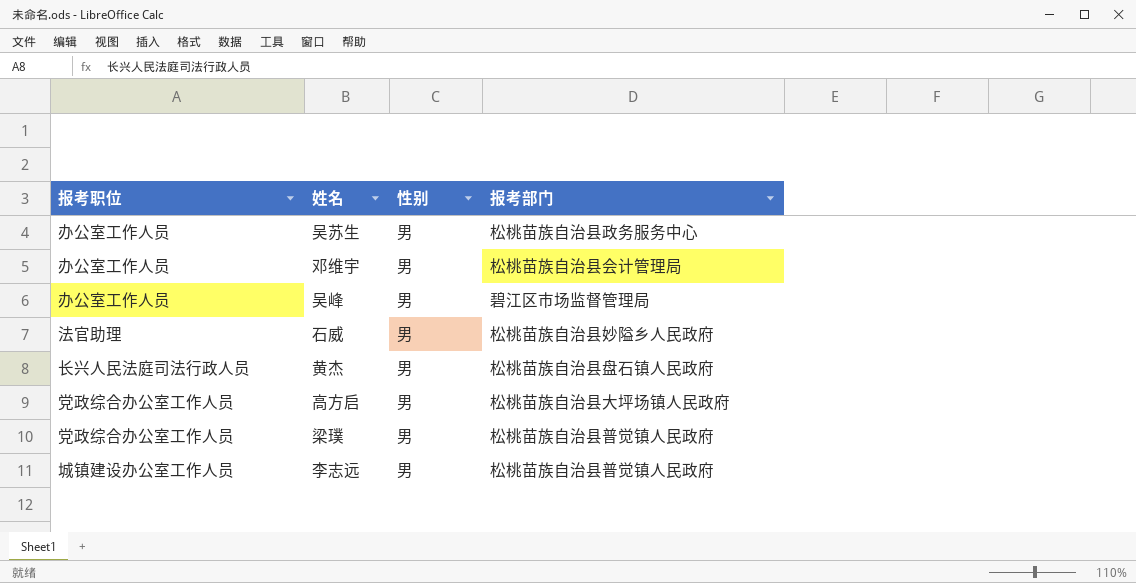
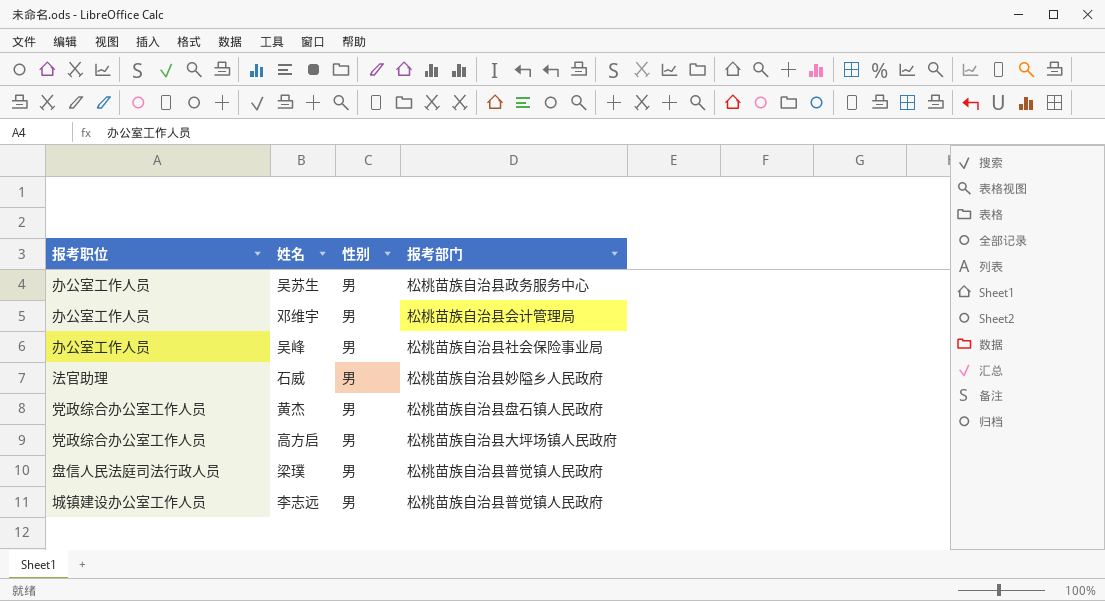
吴峰 | 报考部门: 碧江区市场监督管理局 -> 松桃苗族自治县社会保险事业局
黄杰 | 报考职位: 长兴人民法庭司法行政人员 -> 党政综合办公室工作人员
梁璞 | 报考职位: 党政综合办公室工作人员 -> 盘信人民法庭司法行政人员

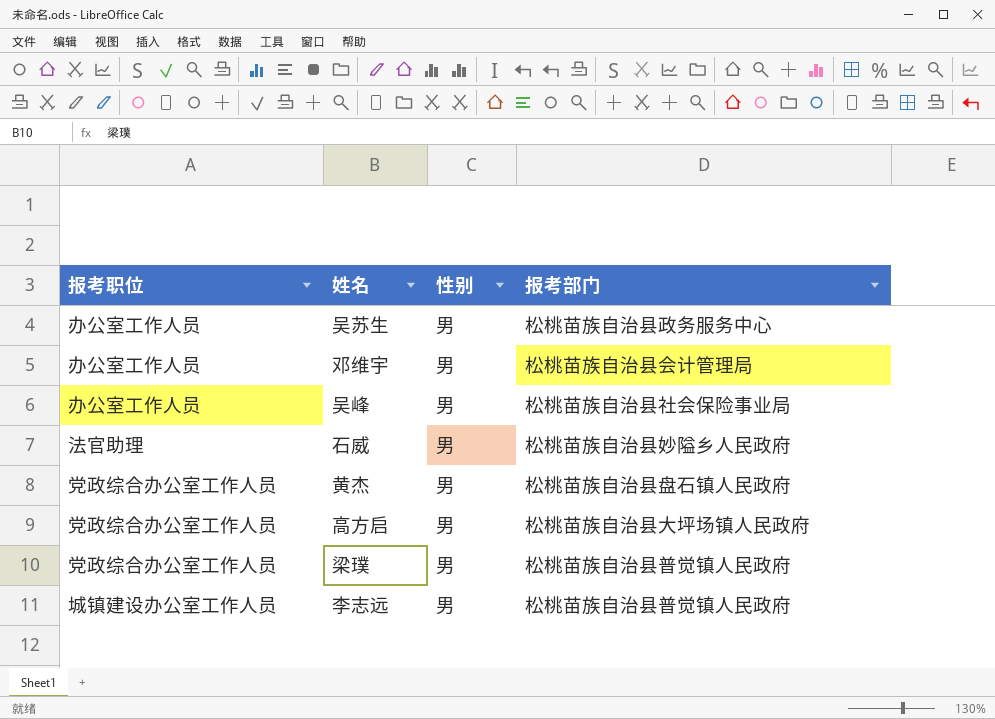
梁璞 | 报考职位: 盘信人民法庭司法行政人员 -> 党政综合办公室工作人员

